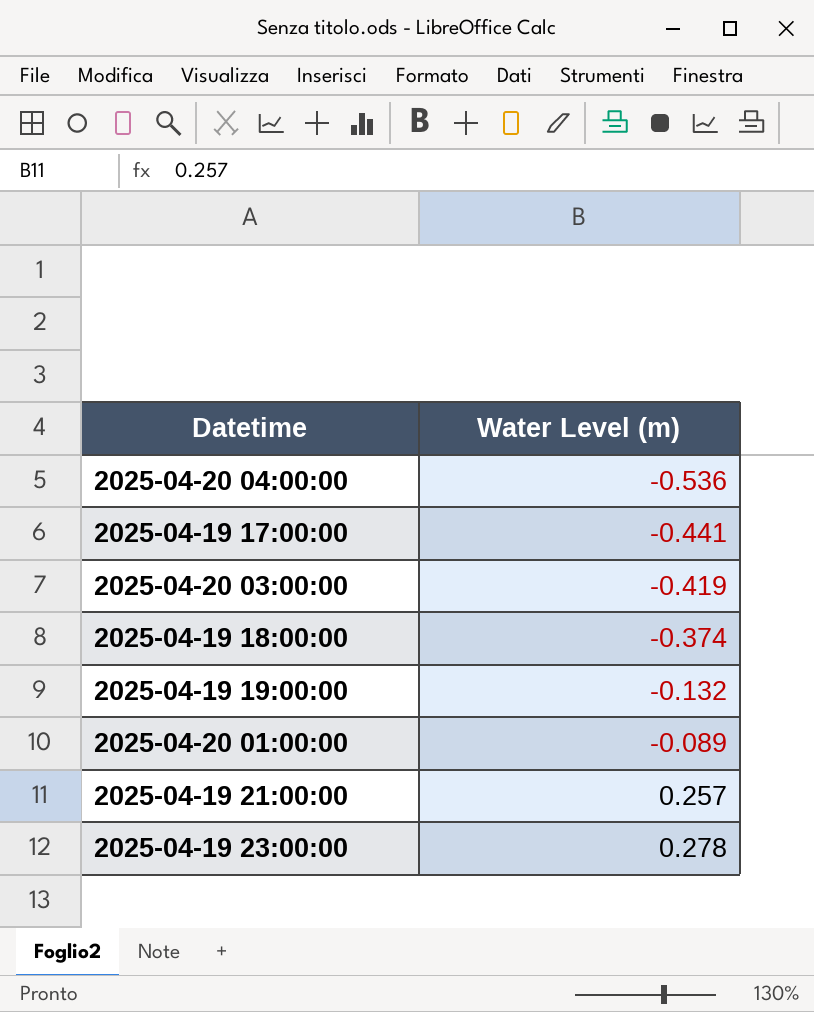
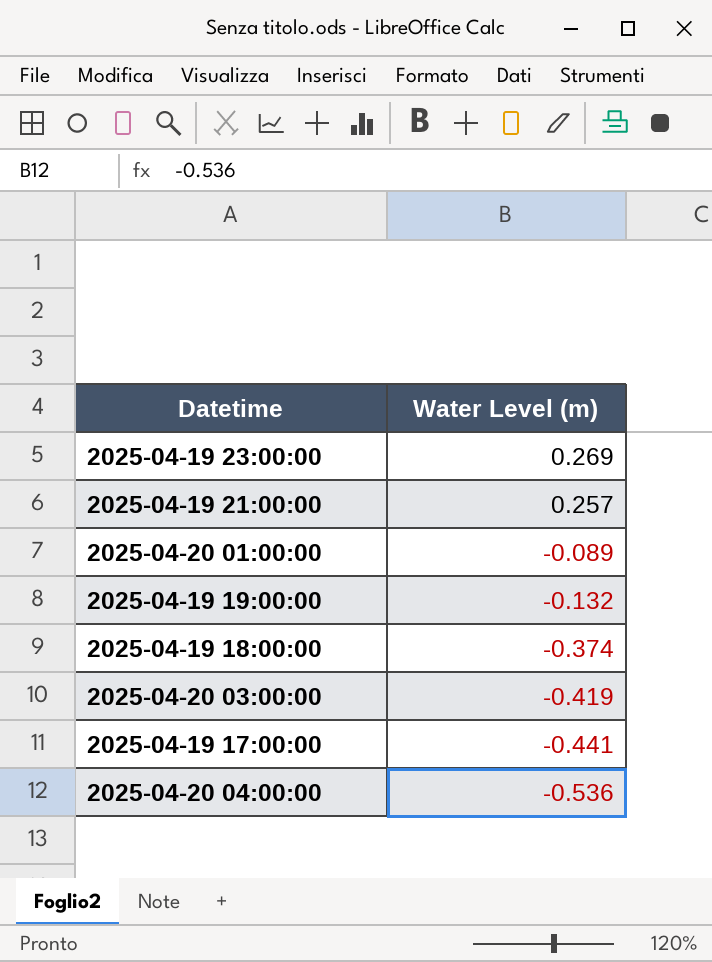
row order: Water Level (m) ascending -> Water Level (m) descending
2025-04-19 23:00:00 | Water Level (m): 0.278 -> 0.269

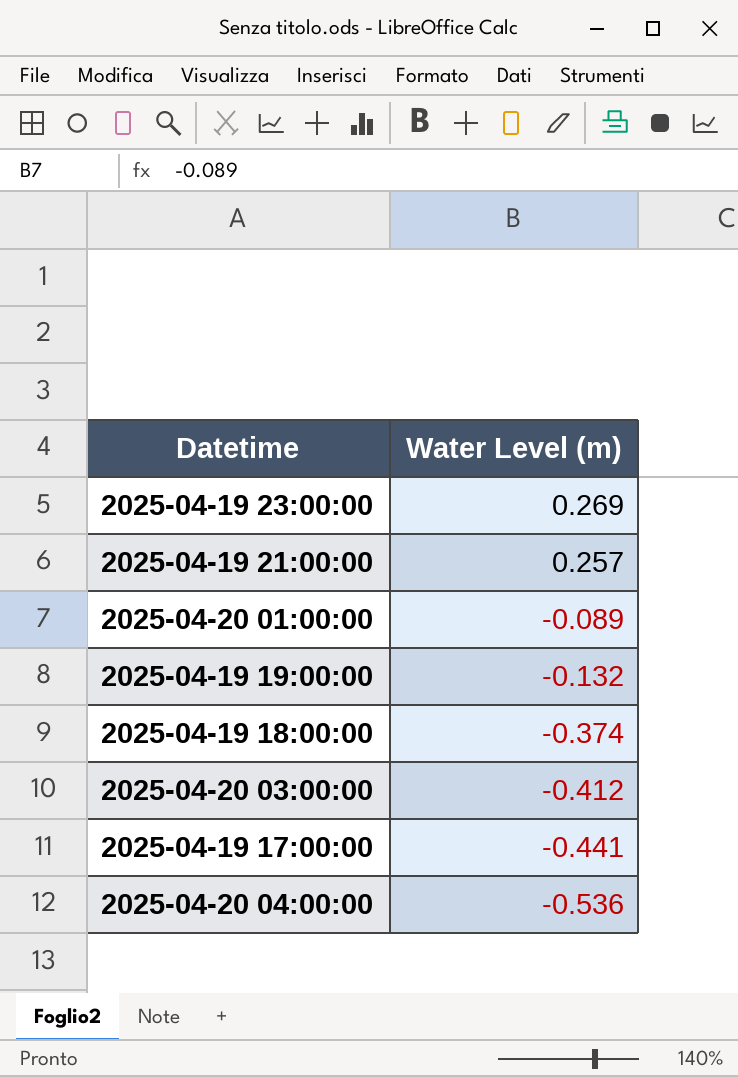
2025-04-20 03:00:00 | Water Level (m): -0.419 -> -0.412

